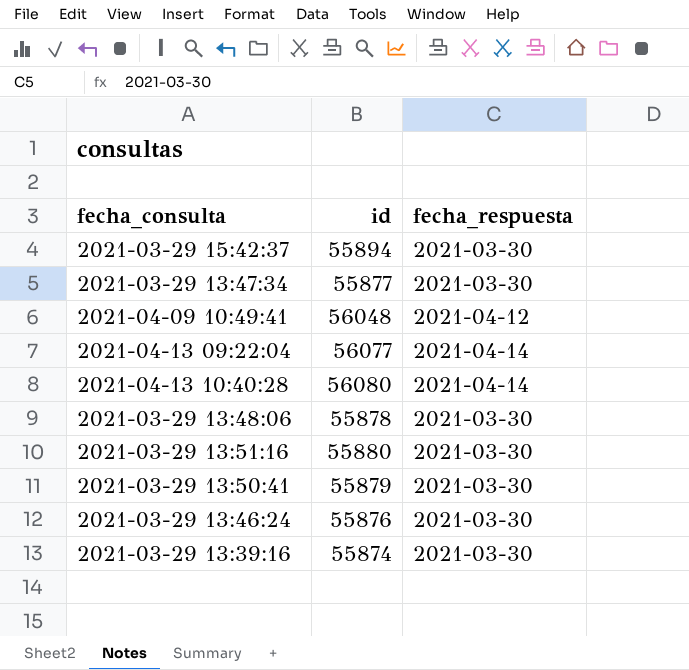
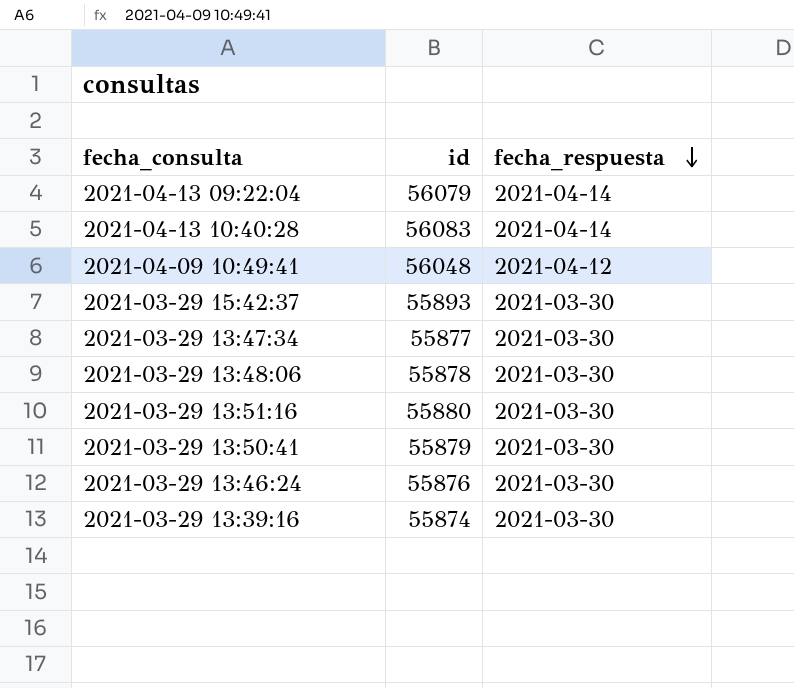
row order: none -> fecha_respuesta descending
2021-04-13 09:22:04 | id: 56077 -> 56079
2021-04-13 10:40:28 | id: 56080 -> 56083
2021-03-29 15:42:37 | id: 55894 -> 55893

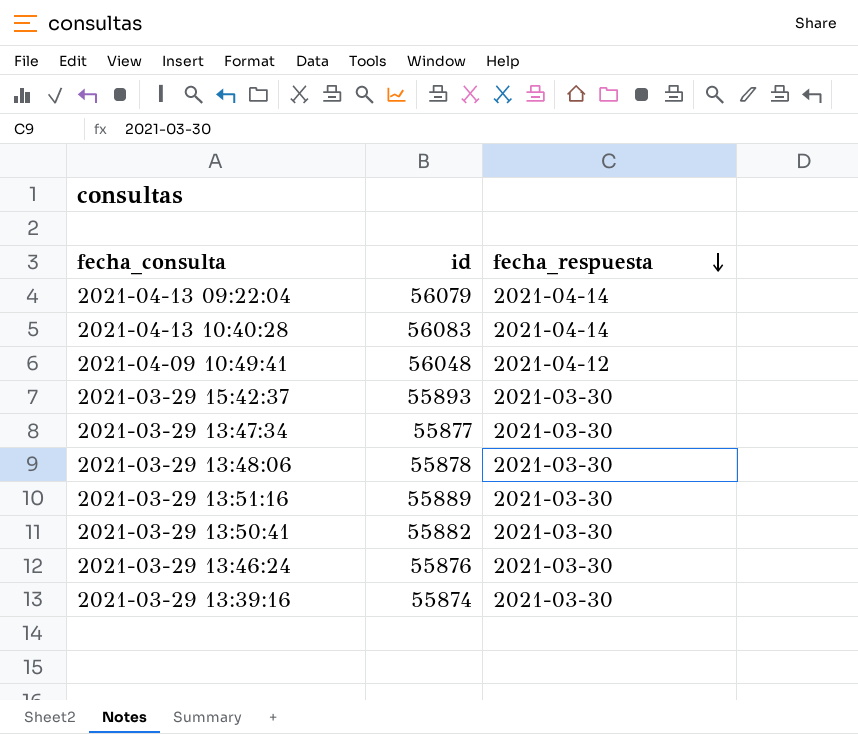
2021-03-29 13:51:16 | id: 55880 -> 55889
2021-03-29 13:50:41 | id: 55879 -> 55882

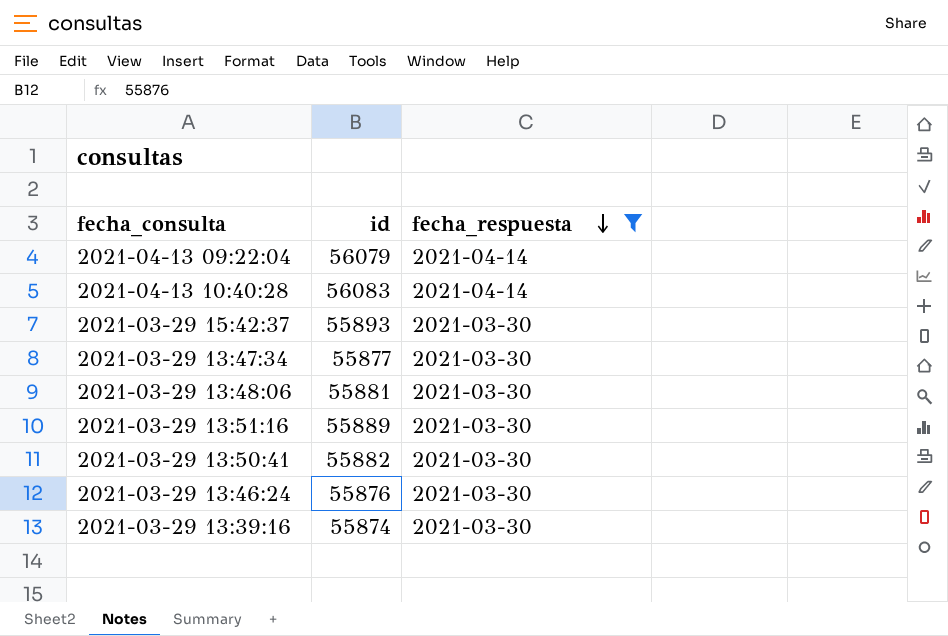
filter: none -> fecha_respuesta != 2021-04-12
2021-03-29 13:48:06 | id: 55878 -> 55881

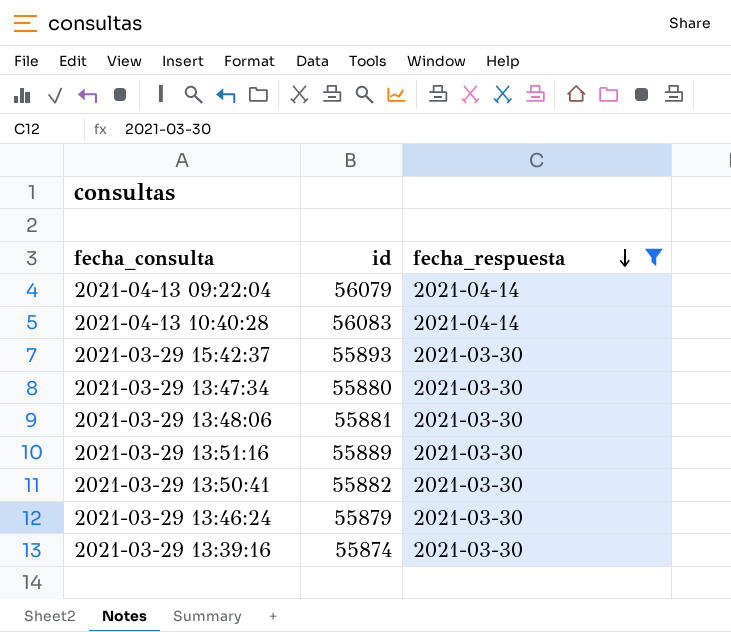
2021-03-29 13:47:34 | id: 55877 -> 55880
2021-03-29 13:46:24 | id: 55876 -> 55879

